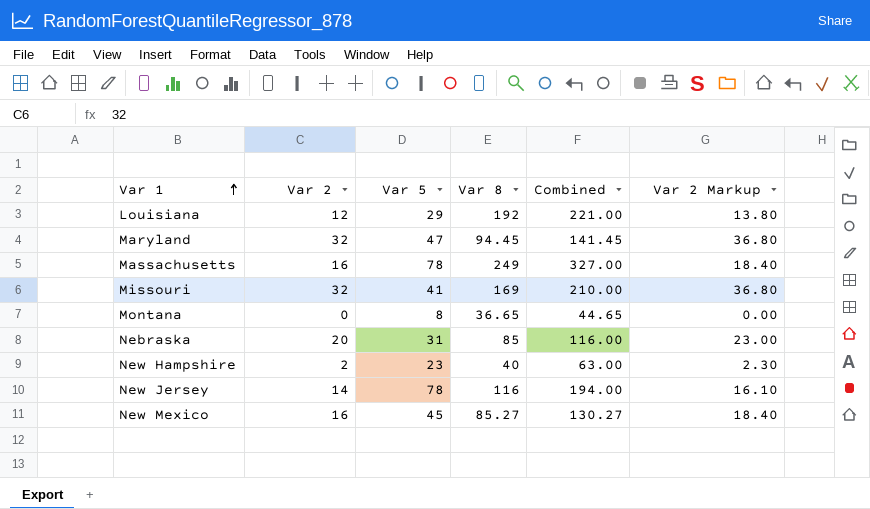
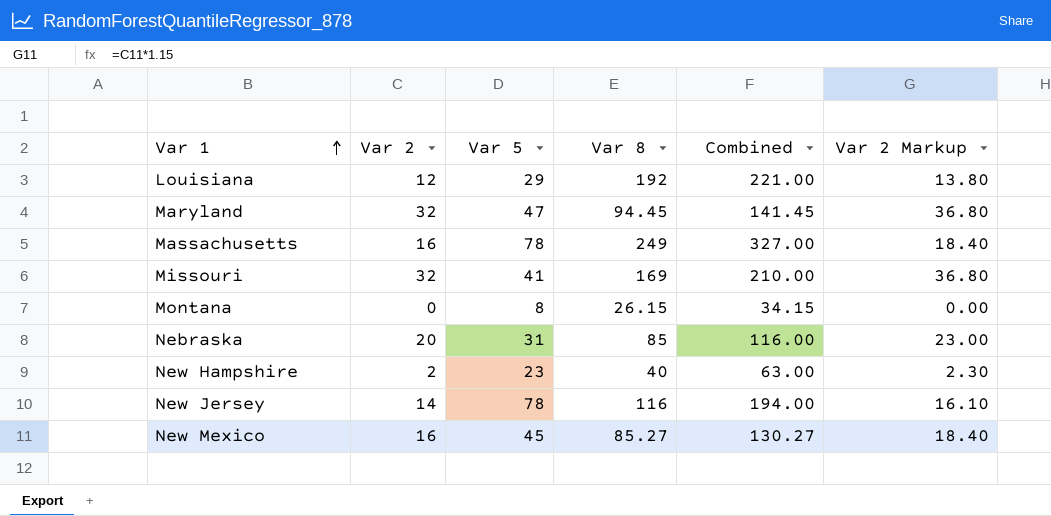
Montana | Var 8: 36.65 -> 26.15
Montana | Combined: 44.65 -> 34.15

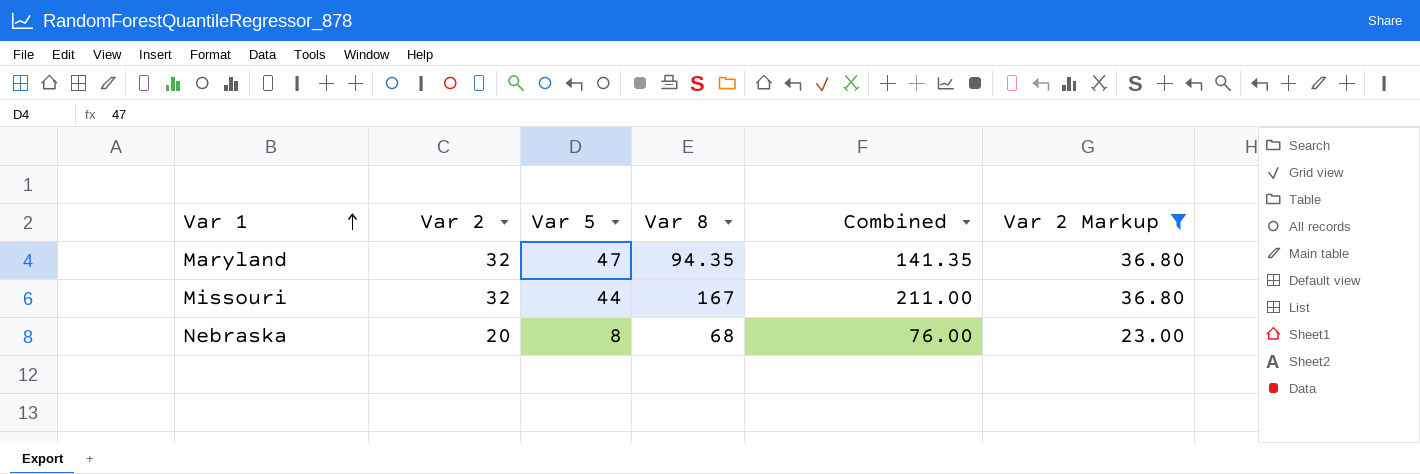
filter: none -> Var 2 Markup >= 23.00
Maryland | Var 8: 94.45 -> 94.35
Maryland | Combined: 141.45 -> 141.35
Missouri | Var 5: 41 -> 44
Missouri | Var 8: 169 -> 167
Missouri | Combined: 210.00 -> 211.00
Nebraska | Var 5: 31 -> 8
Nebraska | Var 8: 85 -> 68
Nebraska | Combined: 116.00 -> 76.00

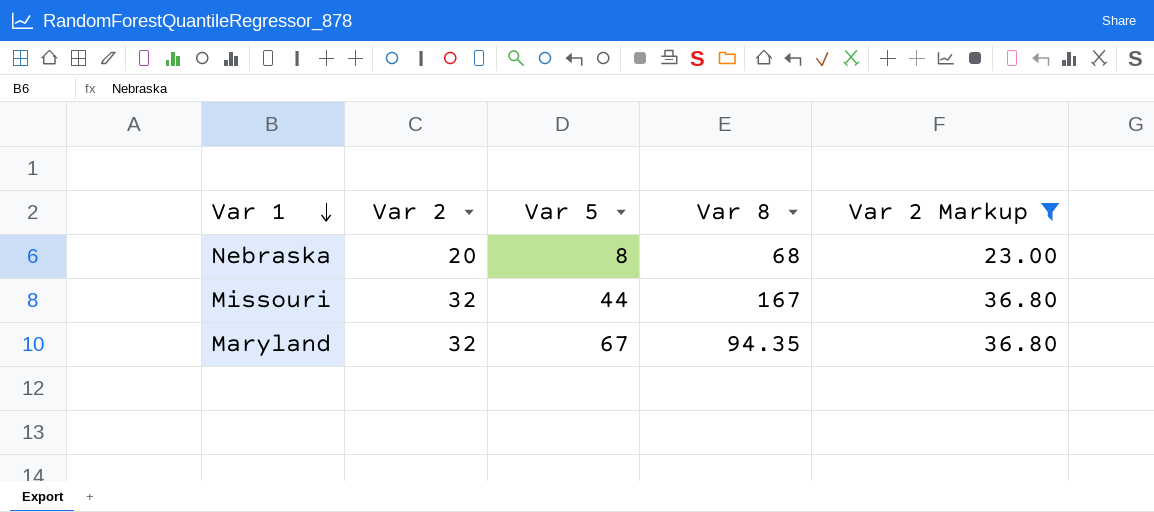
row order: Var 1 ascending -> Var 1 descending
column Combined | formula: [Var 5] + [Var 8] -> none
Maryland | Var 5: 47 -> 67

